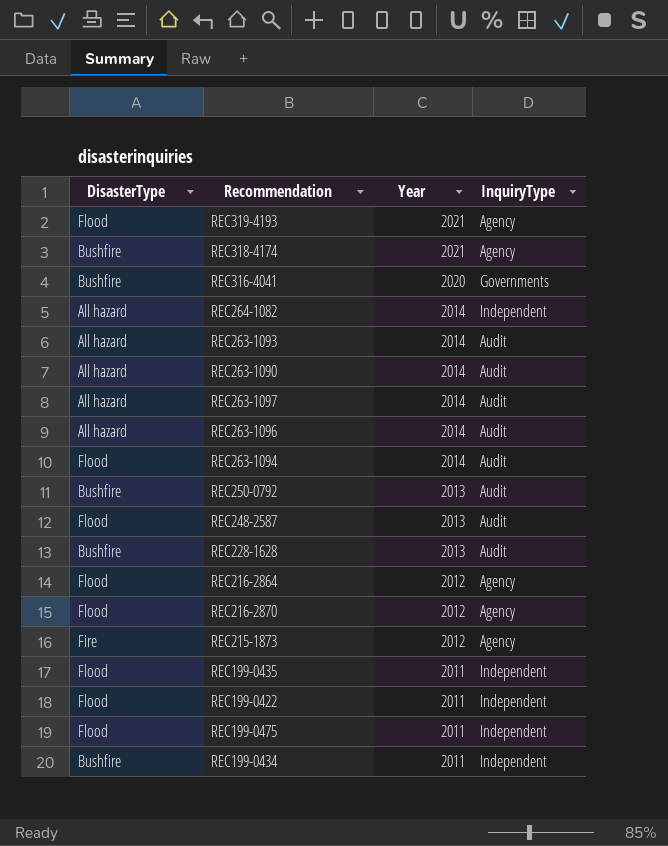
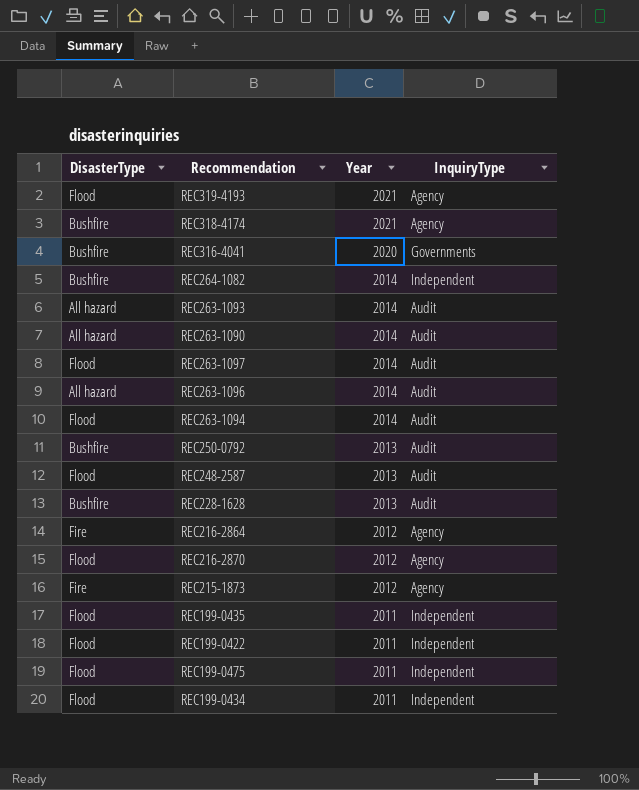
REC264-1082 | DisasterType: All hazard -> Bushfire
REC263-1097 | DisasterType: All hazard -> Flood
REC216-2864 | DisasterType: Flood -> Fire
REC199-0434 | DisasterType: Bushfire -> Flood

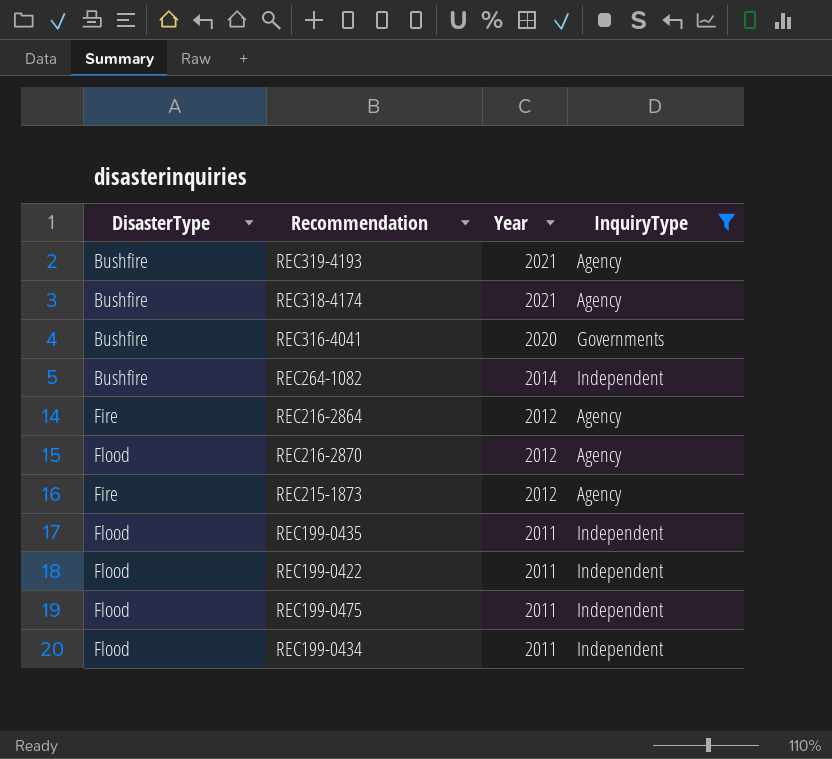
filter: none -> InquiryType != Audit
REC319-4193 | DisasterType: Flood -> Bushfire

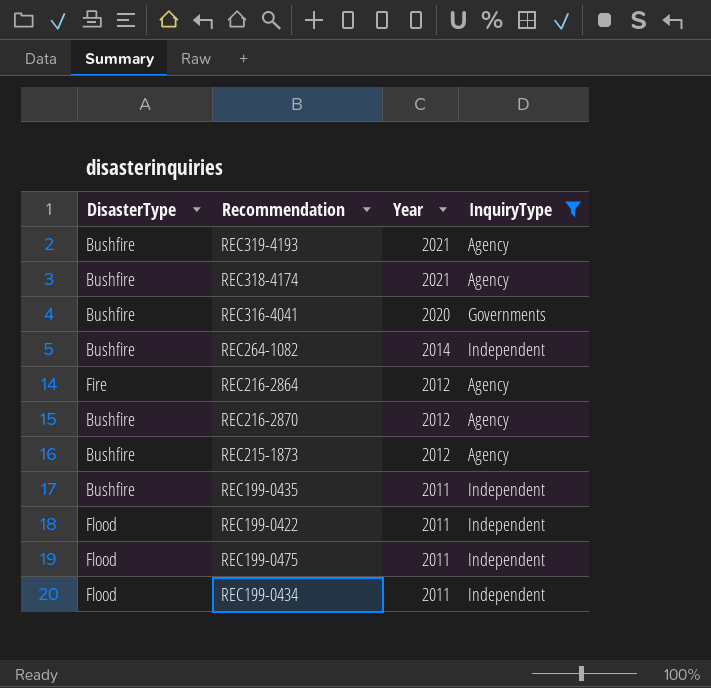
REC216-2870 | DisasterType: Flood -> Bushfire
REC215-1873 | DisasterType: Fire -> Bushfire
REC199-0435 | DisasterType: Flood -> Bushfire

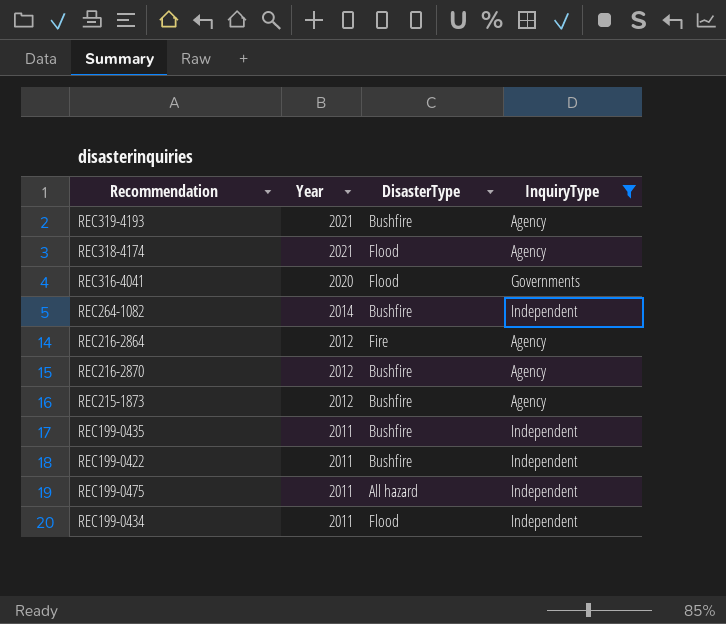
column DisasterType | position: 1 -> 3
REC318-4174 | DisasterType: Bushfire -> Flood
REC316-4041 | DisasterType: Bushfire -> Flood
REC199-0422 | DisasterType: Flood -> Bushfire
REC199-0475 | DisasterType: Flood -> All hazard

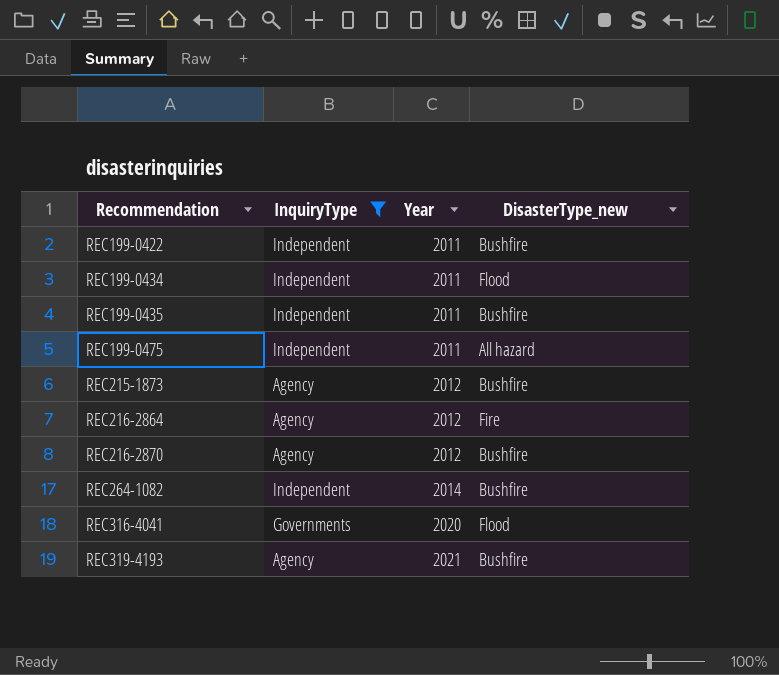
row order: Year descending -> Recommendation ascending
column InquiryType | position: 4 -> 2
column name: DisasterType -> DisasterType_new
row REC318-4174: 2021 | Flood | Agency -> none

